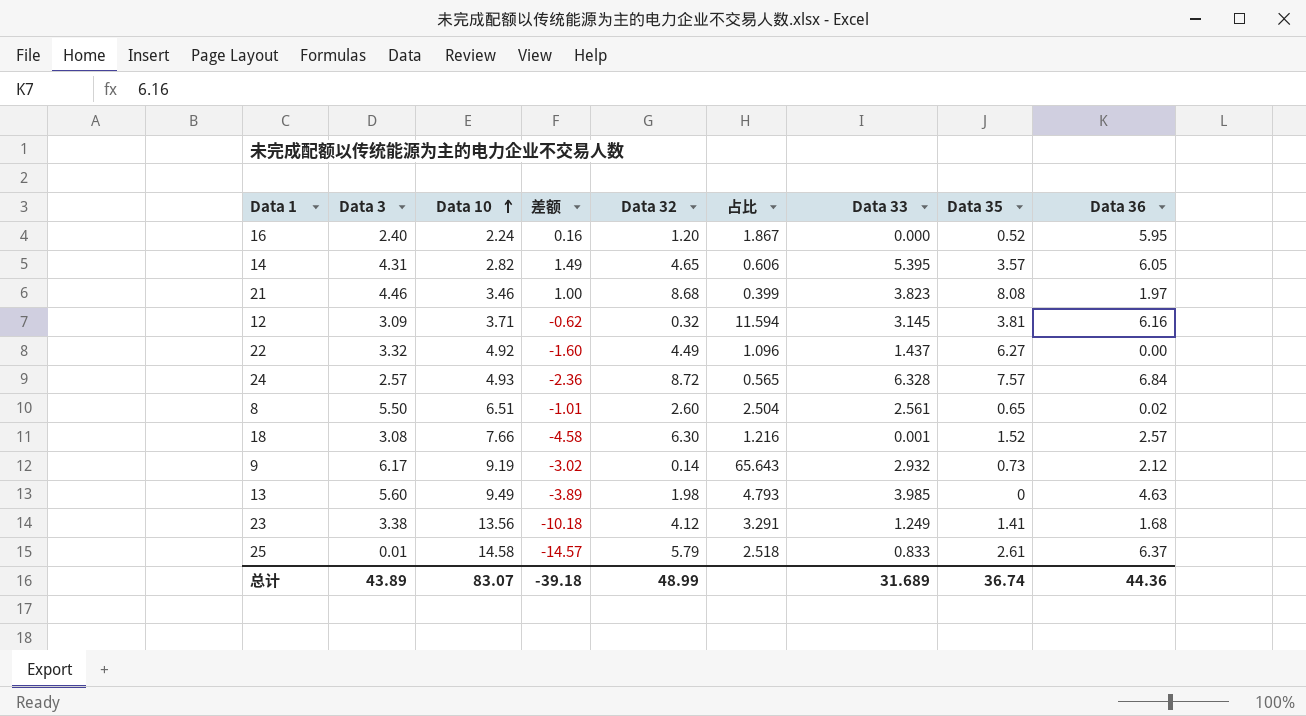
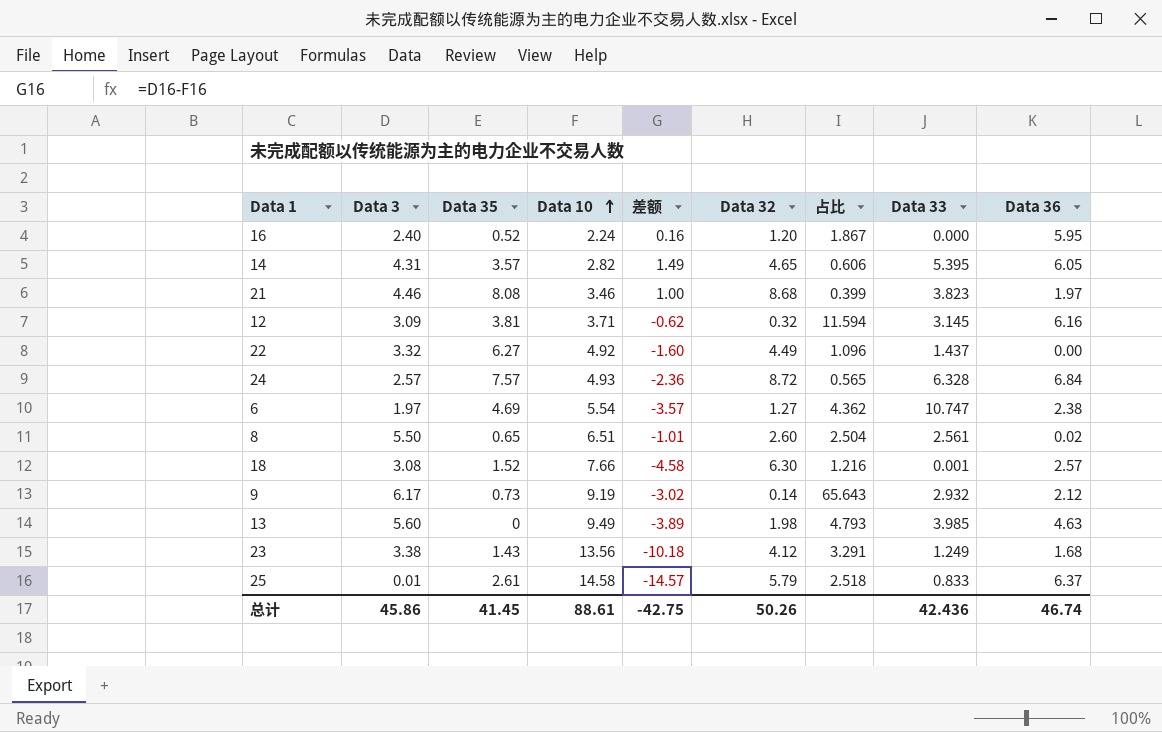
column Data 35 | position: 8 -> 3
row 6: none -> 1.97 | 4.69 | 5.54 | -3.57 | 1.27 | 4.362 | 10.747 | 2.38
23 | Data 35: 1.41 -> 1.43
总计 | Data 3: 43.89 -> 45.86
总计 | Data 35: 36.74 -> 41.45
总计 | Data 10: 83.07 -> 88.61
总计 | 差额: -39.18 -> -42.75
总计 | Data 32: 48.99 -> 50.26
总计 | Data 33: 31.689 -> 42.436
总计 | Data 36: 44.36 -> 46.74

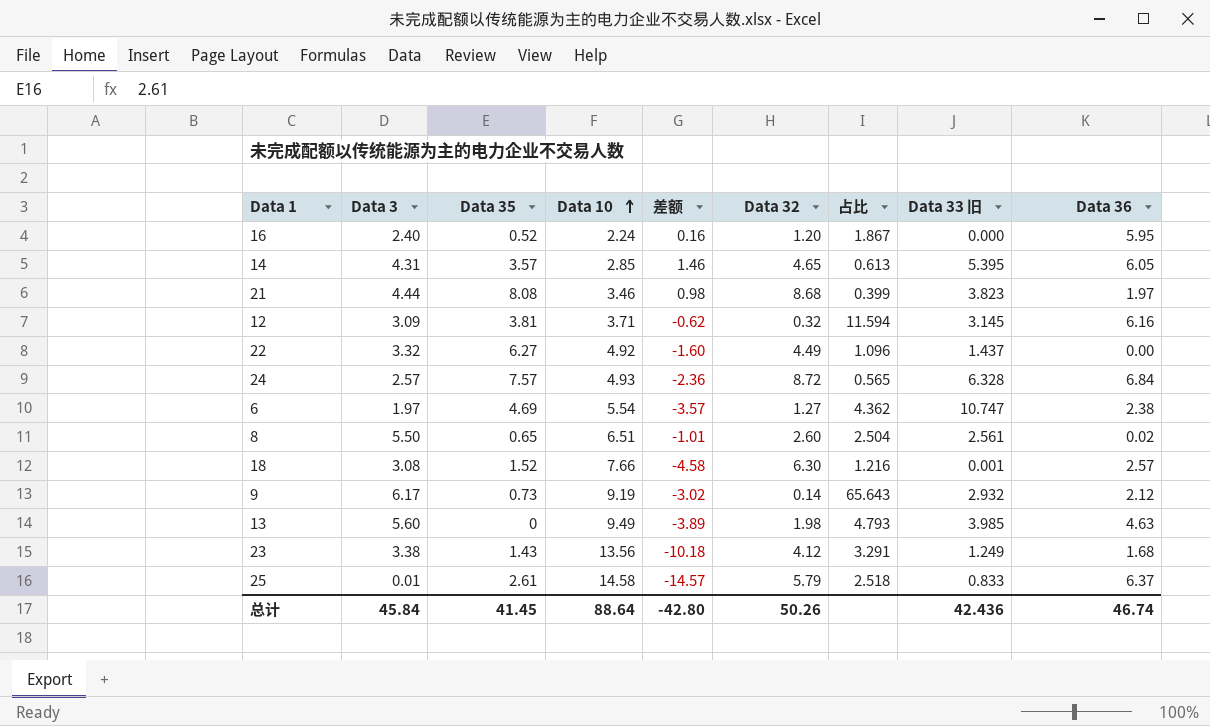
column name: Data 33 -> Data 33 旧
14 | Data 10: 2.82 -> 2.85
14 | 差额: 1.49 -> 1.46
14 | 占比: 0.606 -> 0.613
21 | Data 3: 4.46 -> 4.44
21 | 差额: 1.00 -> 0.98
总计 | Data 3: 45.86 -> 45.84
总计 | Data 10: 88.61 -> 88.64
总计 | 差额: -42.75 -> -42.80

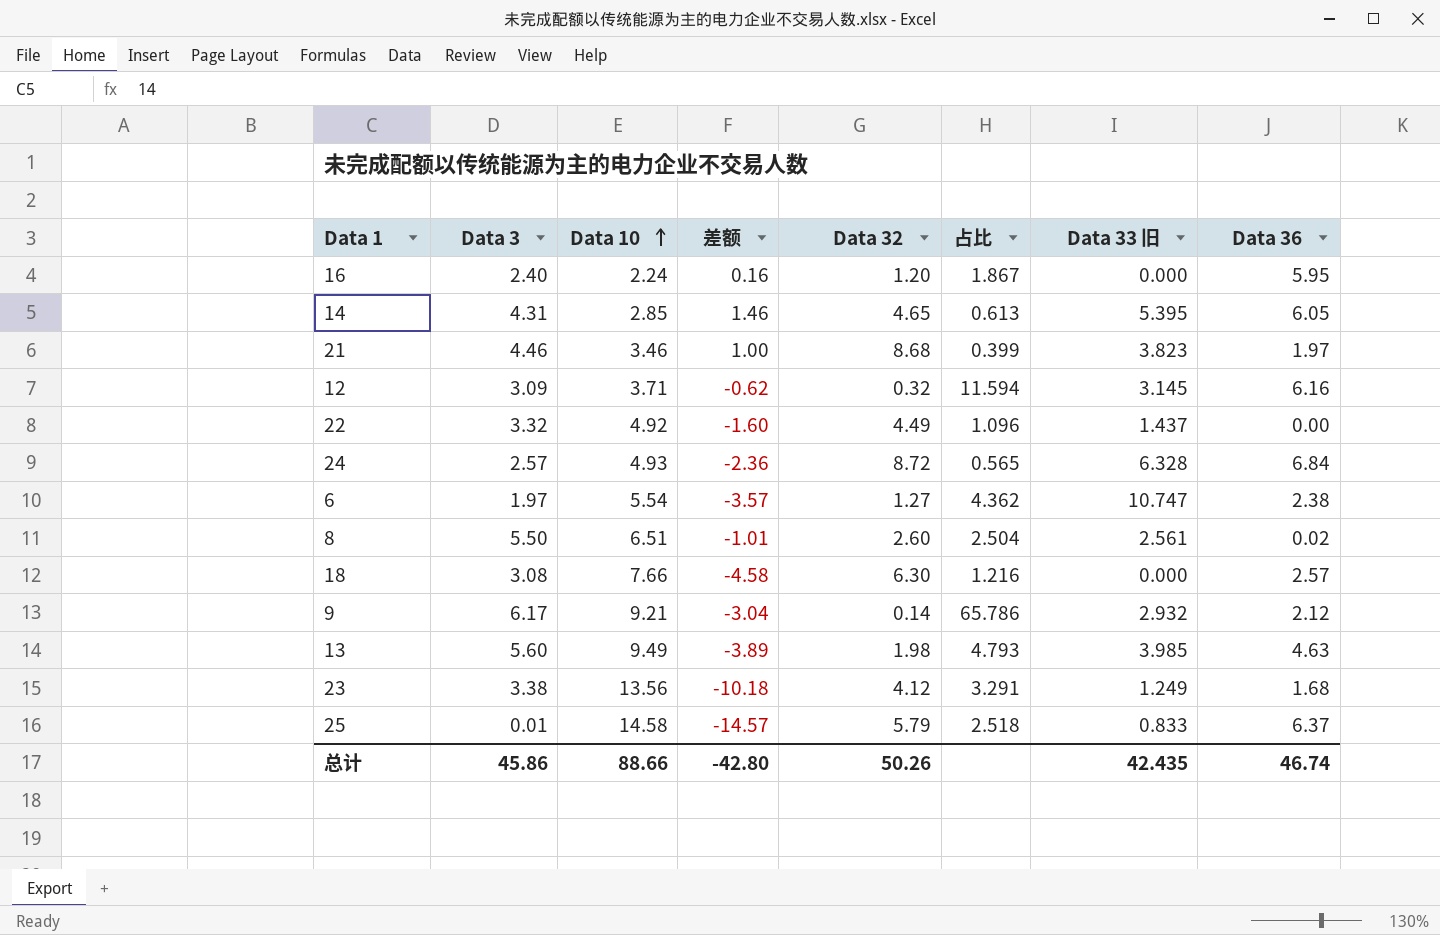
column Data 35 | position: 3 -> none
21 | Data 3: 4.44 -> 4.46
21 | 差额: 0.98 -> 1.00
18 | Data 33 旧: 0.001 -> 0.000
9 | Data 10: 9.19 -> 9.21
9 | 差额: -3.02 -> -3.04
9 | 占比: 65.643 -> 65.786
总计 | Data 3: 45.84 -> 45.86
总计 | Data 10: 88.64 -> 88.66
总计 | Data 33 旧: 42.436 -> 42.435

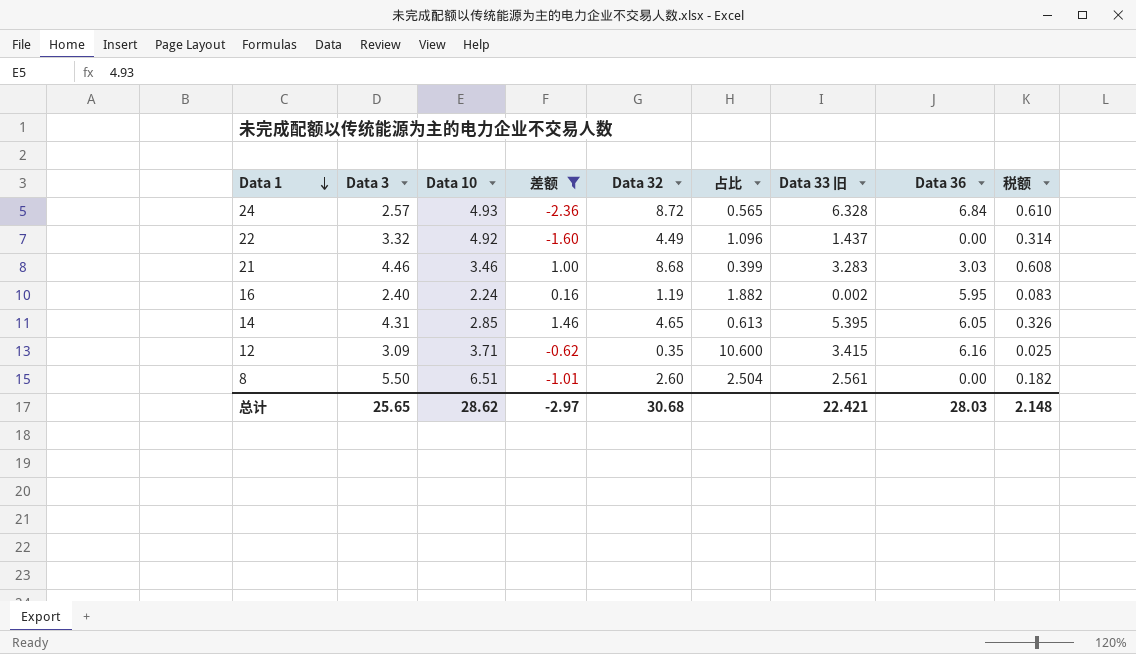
filter: none -> 差额 >= -2.36
row order: Data 10 ascending -> Data 1 descending
column 税额 | formula: none -> [Data 32] * 0.07
21 | Data 33 旧: 3.823 -> 3.283
21 | Data 36: 1.97 -> 3.03
16 | Data 32: 1.20 -> 1.19
16 | 占比: 1.867 -> 1.882
16 | Data 33 旧: 0.000 -> 0.002
12 | Data 32: 0.32 -> 0.35
12 | 占比: 11.594 -> 10.600
12 | Data 33 旧: 3.145 -> 3.415
8 | Data 36: 0.02 -> 0.00
总计 | Data 3: 45.86 -> 25.65
总计 | Data 10: 88.66 -> 28.62
总计 | 差额: -42.80 -> -2.97
总计 | Data 32: 50.26 -> 30.68
总计 | Data 33 旧: 42.435 -> 22.421
总计 | Data 36: 46.74 -> 28.03

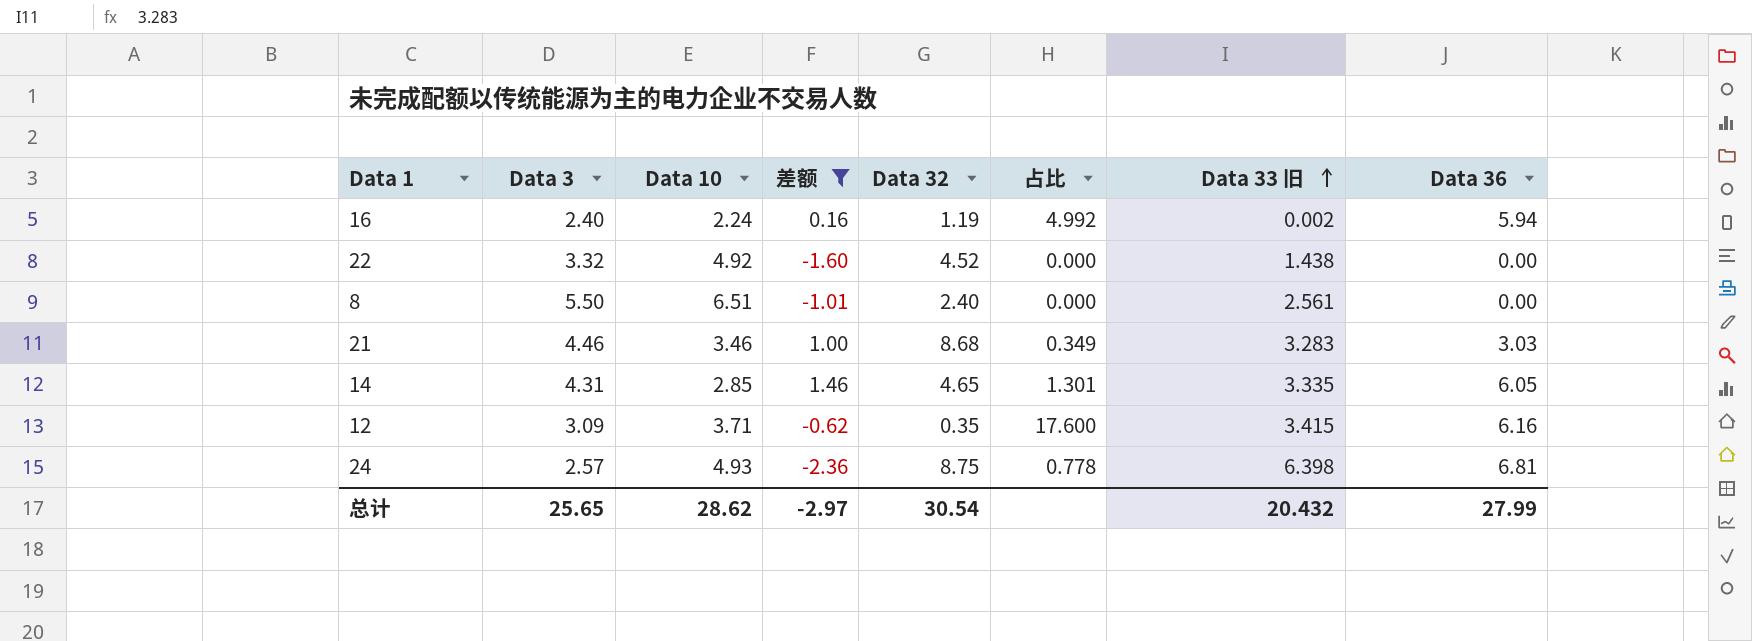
row order: Data 1 descending -> Data 33 旧 ascending
column 税额 | formula: [Data 32] * 0.07 -> none
column 占比 | formula: [Data 10] / [Data 32] -> [Data 36] / [Data 32]
16 | Data 36: 5.95 -> 5.94
22 | Data 32: 4.49 -> 4.52
22 | Data 33 旧: 1.437 -> 1.438
8 | Data 32: 2.60 -> 2.40
14 | Data 33 旧: 5.395 -> 3.335
24 | Data 32: 8.72 -> 8.75
24 | Data 33 旧: 6.328 -> 6.398
24 | Data 36: 6.84 -> 6.81
总计 | Data 32: 30.68 -> 30.54
总计 | Data 33 旧: 22.421 -> 20.432
总计 | Data 36: 28.03 -> 27.99

